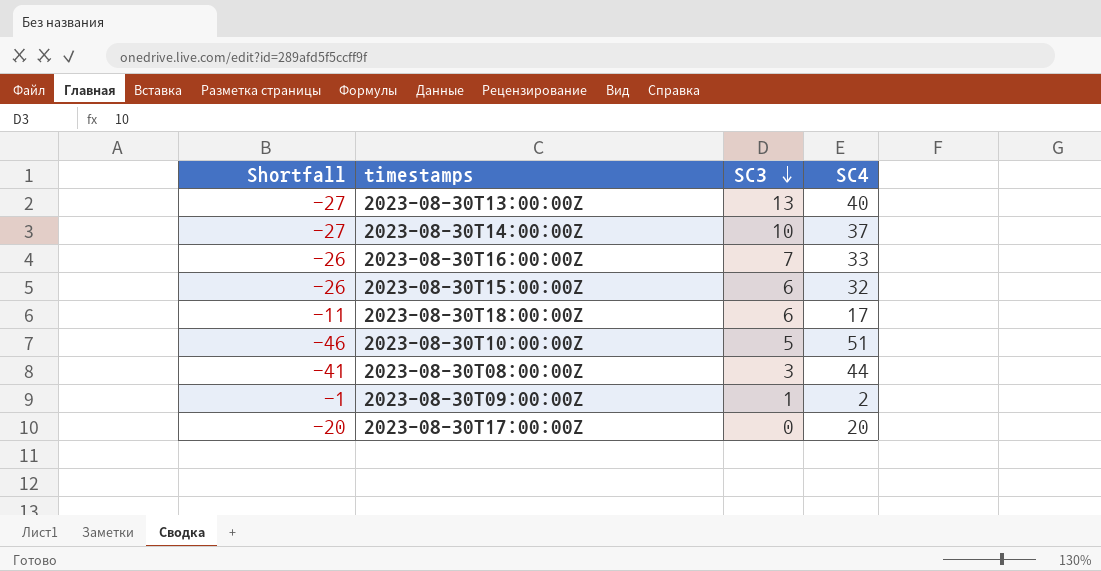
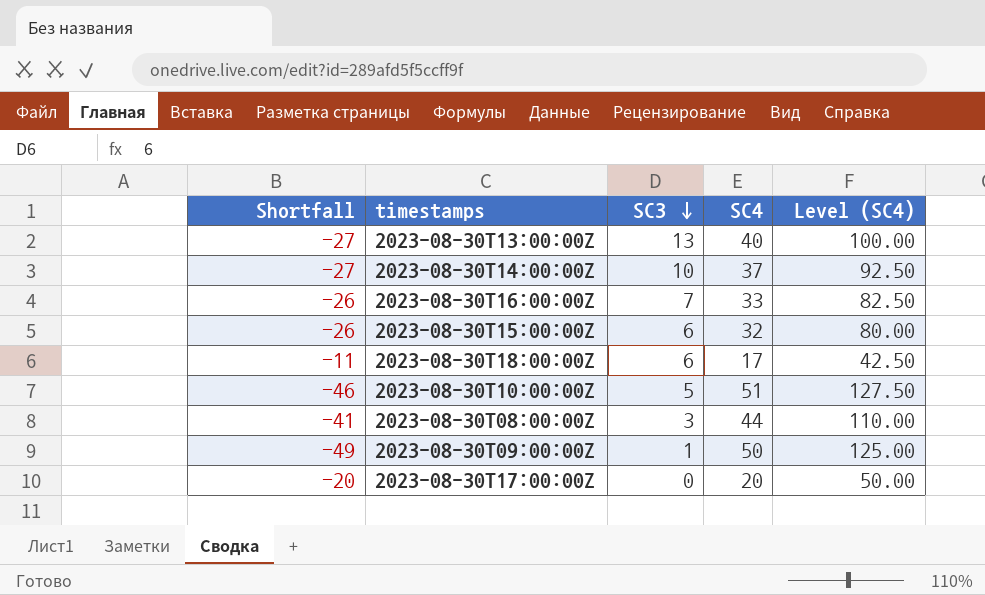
column Level (SC4) | formula: none -> [SC4] * 2.5
2023-08-30T09:00:00Z | Shortfall: -1 -> -49
2023-08-30T09:00:00Z | SC4: 2 -> 50

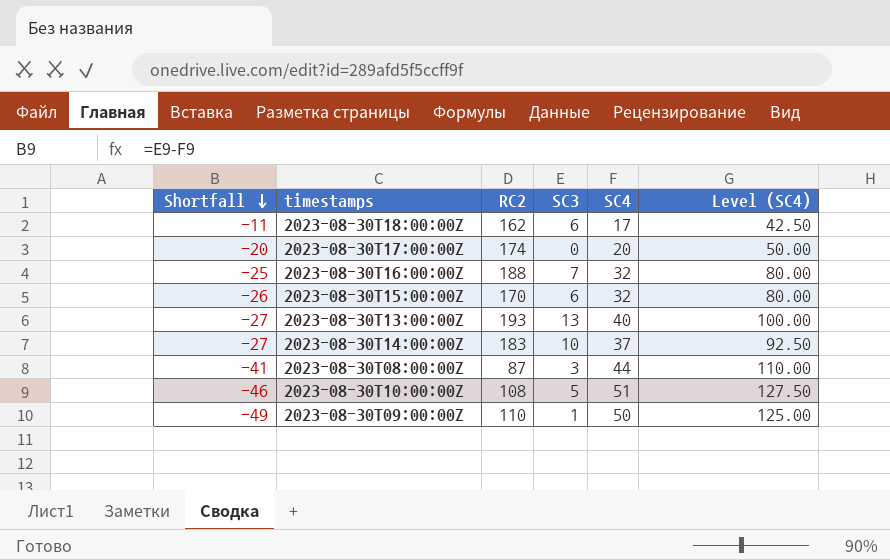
row order: SC3 descending -> Shortfall descending
column RC2 | position: none -> 3
2023-08-30T16:00:00Z | Shortfall: -26 -> -25
2023-08-30T16:00:00Z | SC4: 33 -> 32
2023-08-30T16:00:00Z | Level (SC4): 82.50 -> 80.00

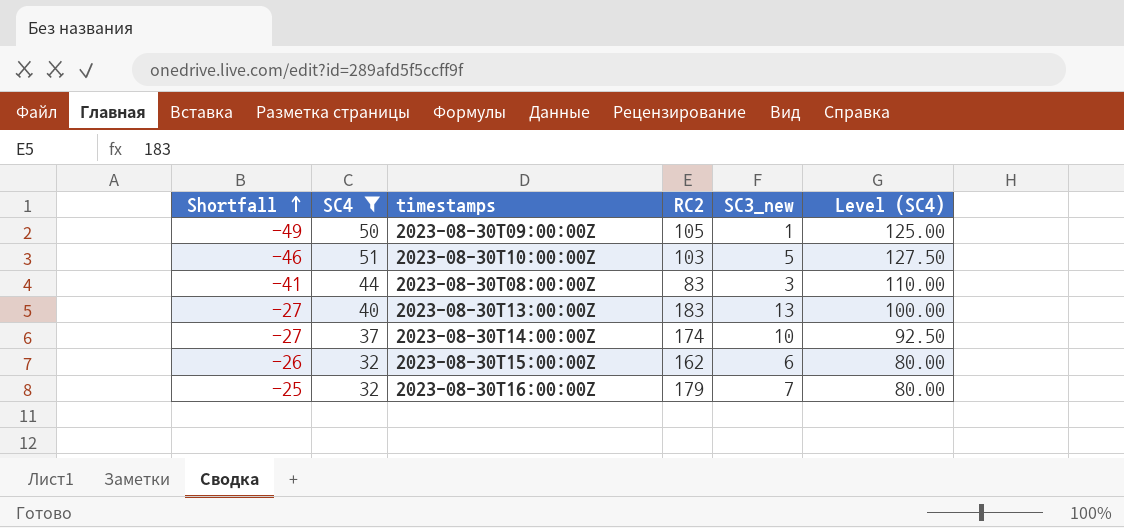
filter: none -> SC4 >= 32
row order: Shortfall descending -> Shortfall ascending
column SC4 | position: 5 -> 2
column name: SC3 -> SC3_new
2023-08-30T09:00:00Z | RC2: 110 -> 105
2023-08-30T10:00:00Z | RC2: 108 -> 103
2023-08-30T08:00:00Z | RC2: 87 -> 83
2023-08-30T13:00:00Z | RC2: 193 -> 183
2023-08-30T14:00:00Z | RC2: 183 -> 174
2023-08-30T15:00:00Z | RC2: 170 -> 162
2023-08-30T16:00:00Z | RC2: 188 -> 179

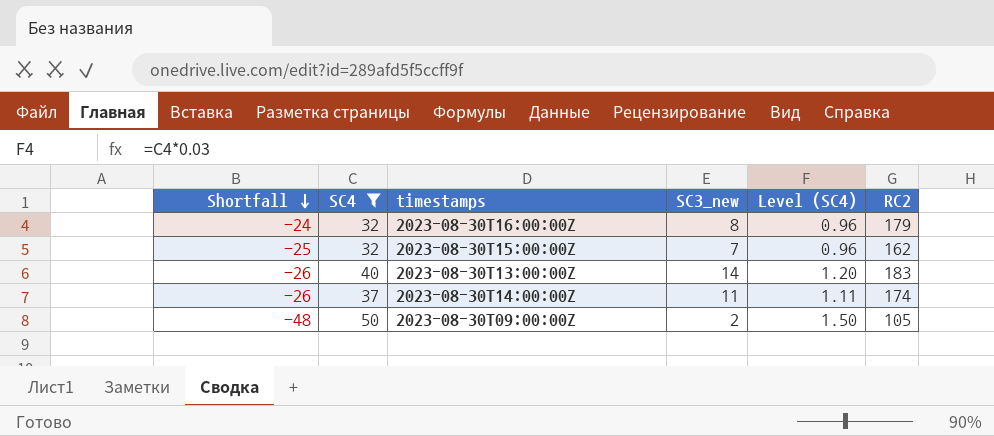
row order: Shortfall ascending -> Shortfall descending
column Level (SC4) | formula: [SC4] * 2.5 -> [SC4] * 0.03
column RC2 | position: 4 -> 6
row 2023-08-30T10:00:00Z: -46 | 51 | 103 | 5 | 127.50 -> none
row 2023-08-30T08:00:00Z: -41 | 44 | 83 | 3 | 110.00 -> none
2023-08-30T16:00:00Z | Shortfall: -25 -> -24
2023-08-30T16:00:00Z | SC3_new: 7 -> 8
2023-08-30T15:00:00Z | Shortfall: -26 -> -25
2023-08-30T15:00:00Z | SC3_new: 6 -> 7
2023-08-30T13:00:00Z | Shortfall: -27 -> -26
2023-08-30T13:00:00Z | SC3_new: 13 -> 14
2023-08-30T14:00:00Z | Shortfall: -27 -> -26
2023-08-30T14:00:00Z | SC3_new: 10 -> 11
2023-08-30T09:00:00Z | Shortfall: -49 -> -48
2023-08-30T09:00:00Z | SC3_new: 1 -> 2

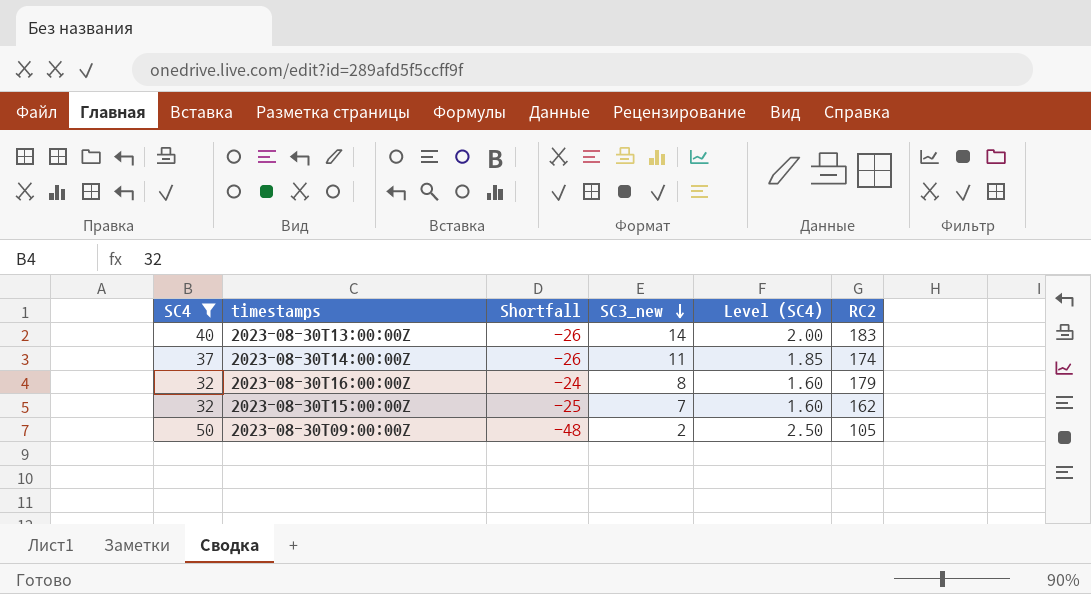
row order: Shortfall descending -> SC3_new descending
column Shortfall | position: 1 -> 3
column Level (SC4) | formula: [SC4] * 0.03 -> [SC4] * 0.05

